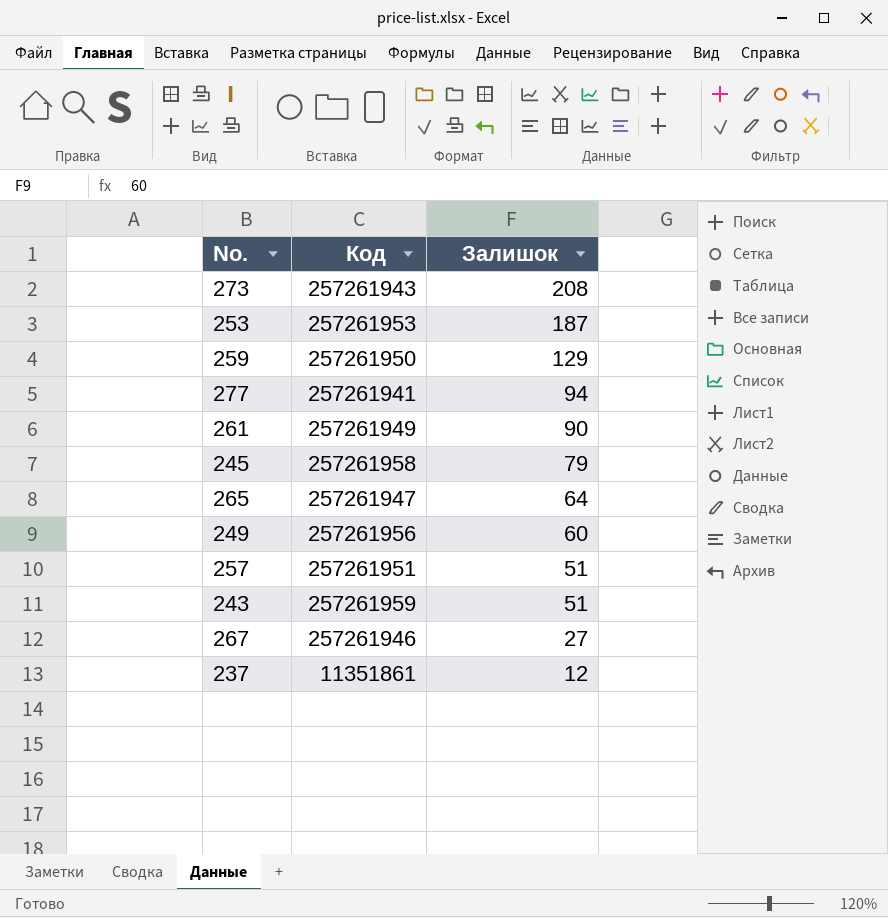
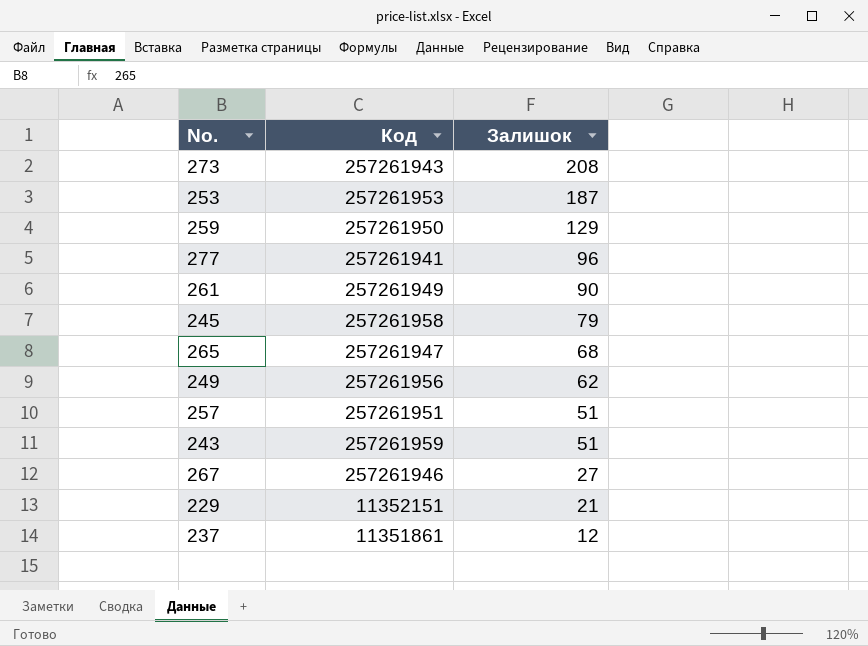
277 | Залишок: 94 -> 96
265 | Залишок: 64 -> 68
249 | Залишок: 60 -> 62
row 229: none -> 11352151 | 21

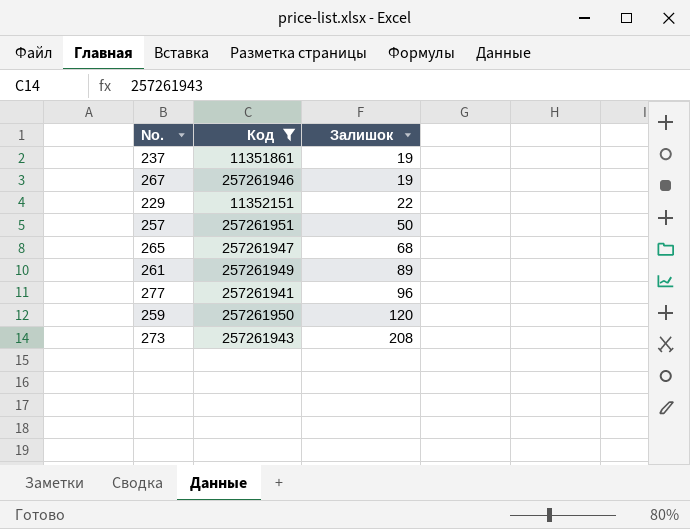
filter: none -> Код <= 257261951
row order: Залишок descending -> Залишок ascending
237 | Залишок: 12 -> 19
267 | Залишок: 27 -> 19
229 | Залишок: 21 -> 22
257 | Залишок: 51 -> 50
261 | Залишок: 90 -> 89
259 | Залишок: 129 -> 120

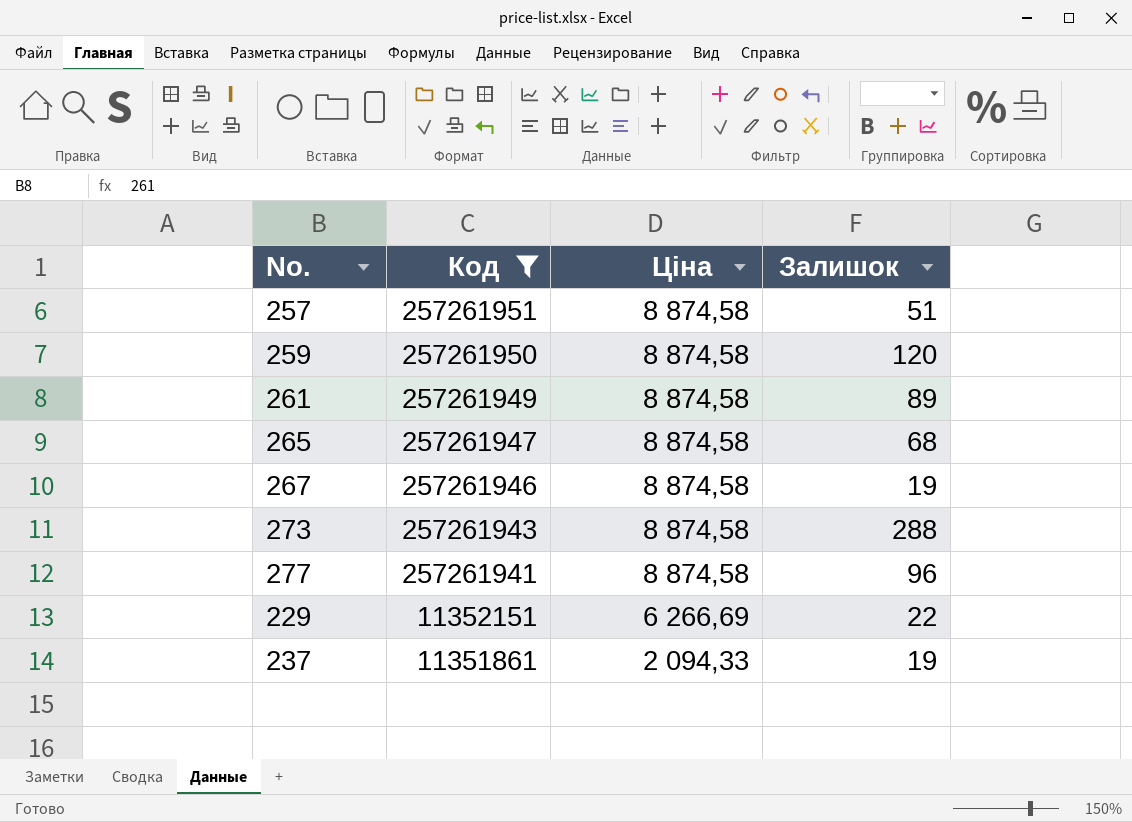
row order: Залишок ascending -> Код descending
column Ціна | position: none -> 3
257 | Залишок: 50 -> 51
273 | Залишок: 208 -> 288

